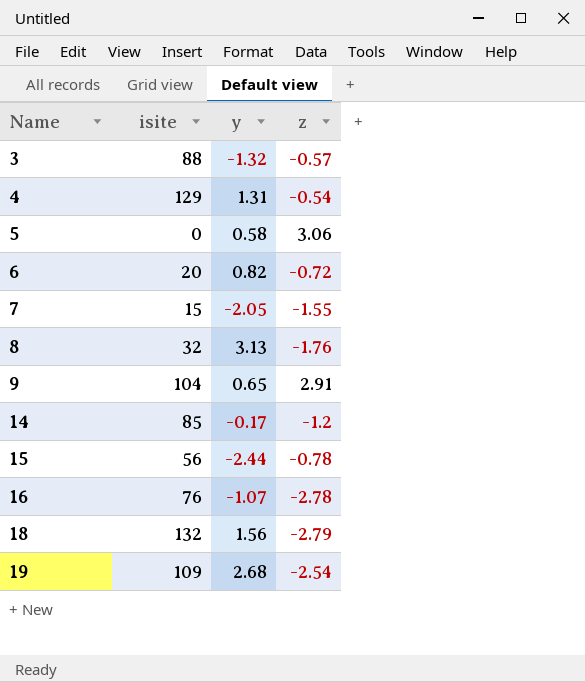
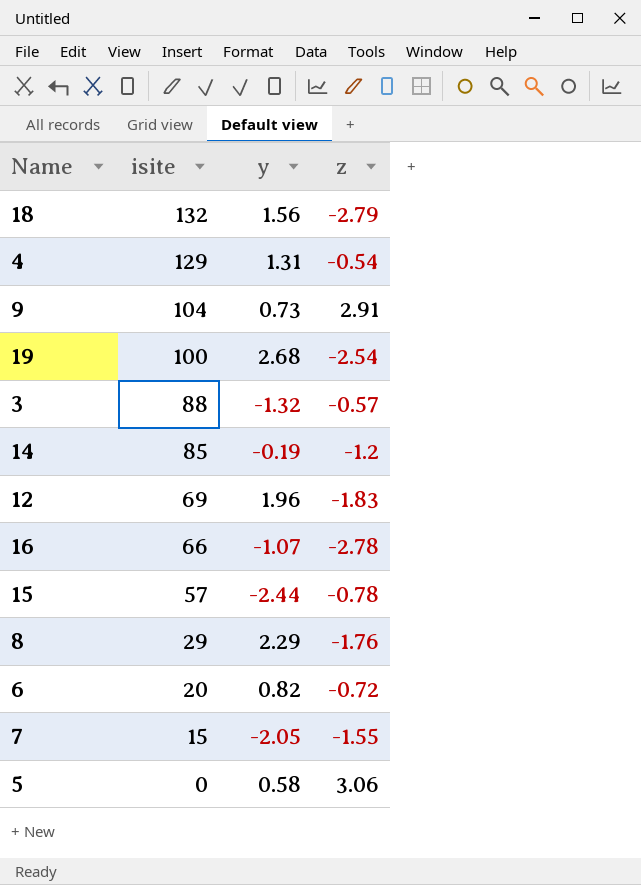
row order: Name ascending -> isite descending
9 | y: 0.65 -> 0.73
19 | isite: 109 -> 100
14 | y: -0.17 -> -0.19
row 12: none -> 69 | 1.96 | -1.83
16 | isite: 76 -> 66
15 | isite: 56 -> 57
8 | isite: 32 -> 29
8 | y: 3.13 -> 2.29

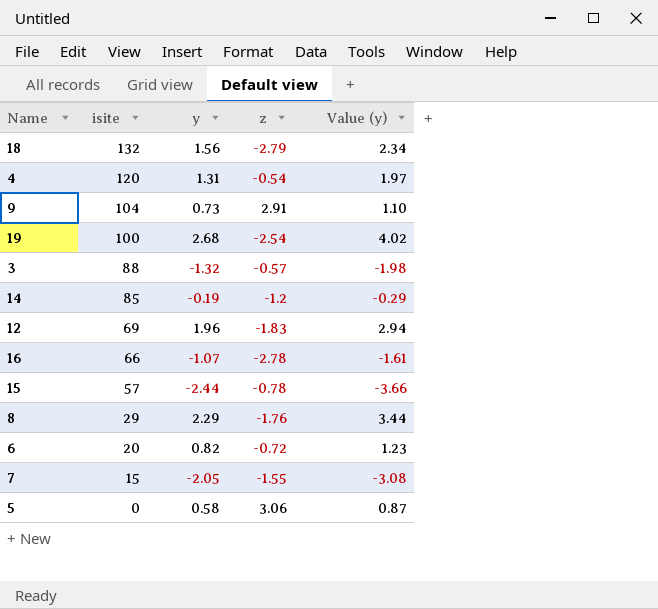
column Value (y) | formula: none -> [y] * 1.5
4 | isite: 129 -> 120

